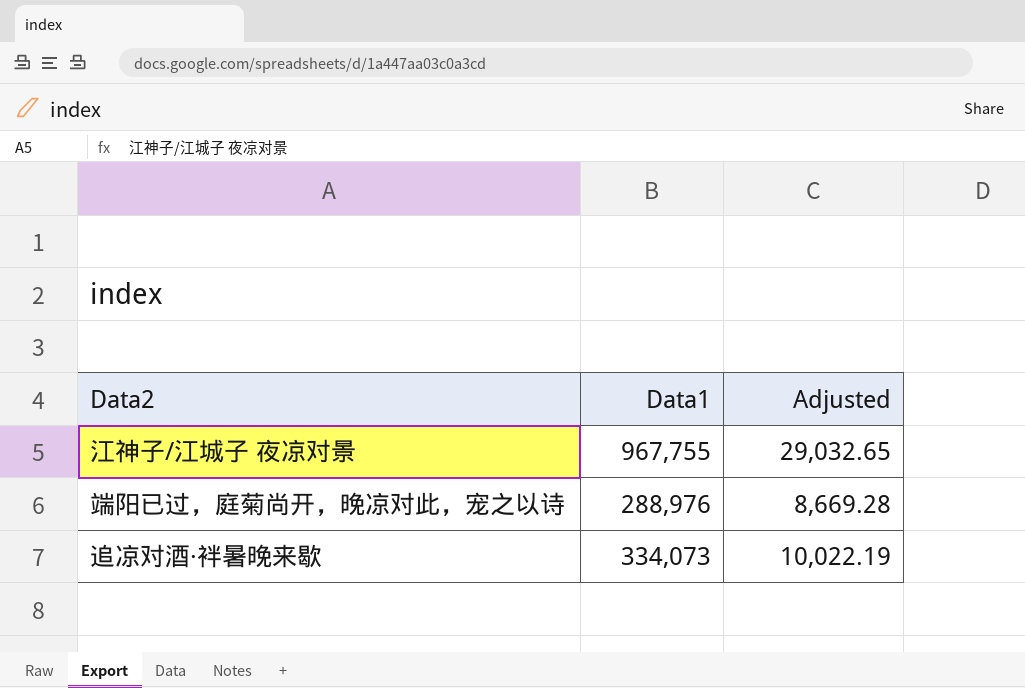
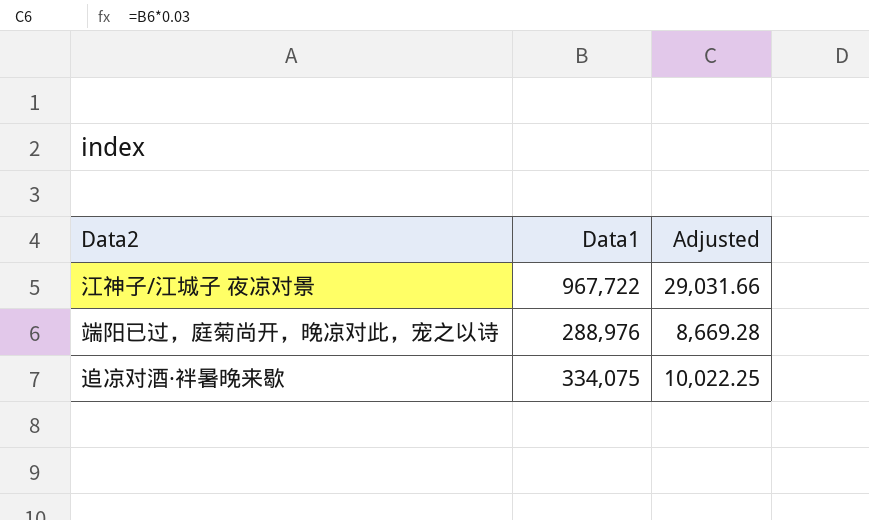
江神子/江城子 夜凉对景 | Data1: 967,755 -> 967,722
江神子/江城子 夜凉对景 | Adjusted: 29,032.65 -> 29,031.66
追凉对酒·袢暑晚来歇 | Data1: 334,073 -> 334,075
追凉对酒·袢暑晚来歇 | Adjusted: 10,022.19 -> 10,022.25

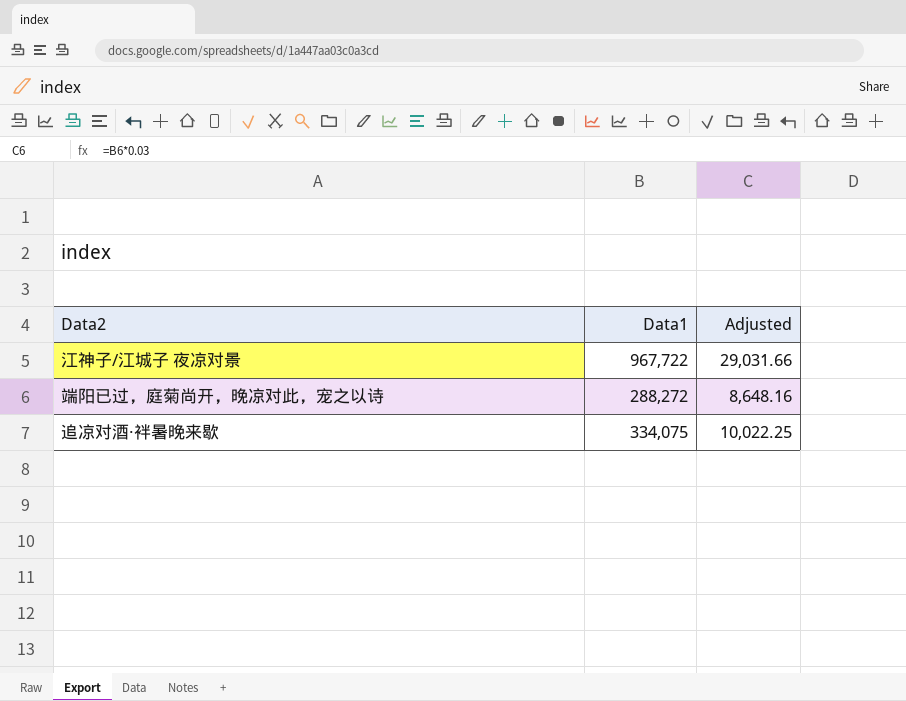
端阳已过，庭菊尚开，晚凉对此，宠之以诗 | Data1: 288,976 -> 288,272
端阳已过，庭菊尚开，晚凉对此，宠之以诗 | Adjusted: 8,669.28 -> 8,648.16

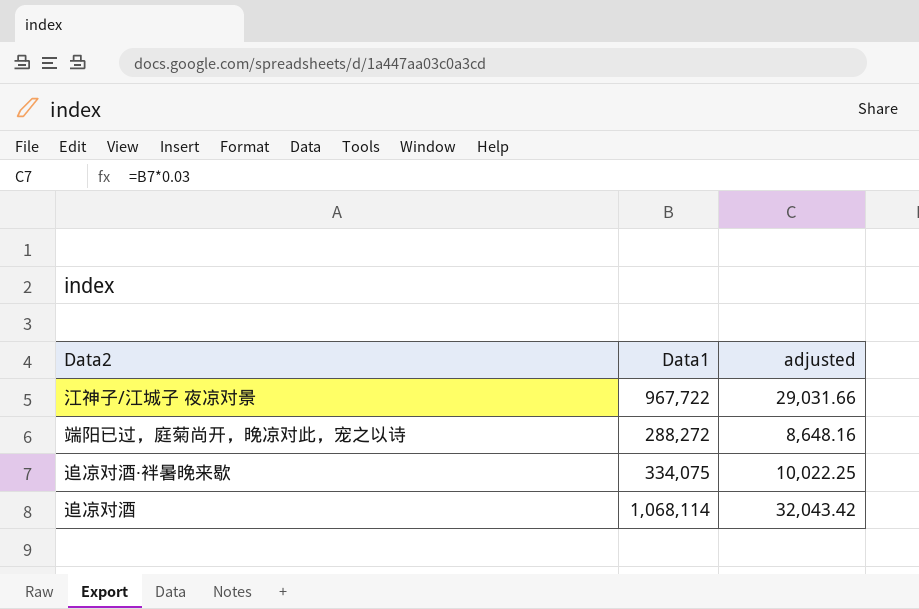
column name: Adjusted -> adjusted
row 追凉对酒: none -> 1,068,114 | 32,043.42

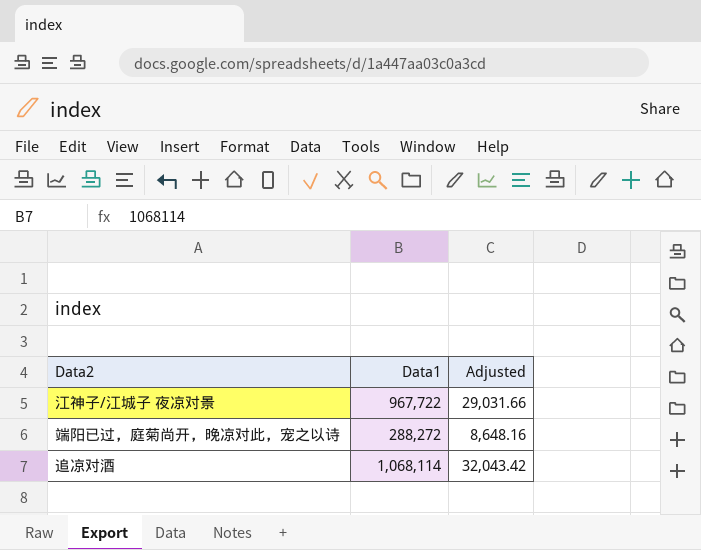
column name: adjusted -> Adjusted
row 追凉对酒·袢暑晚来歇: 334,075 | 10,022.25 -> none

